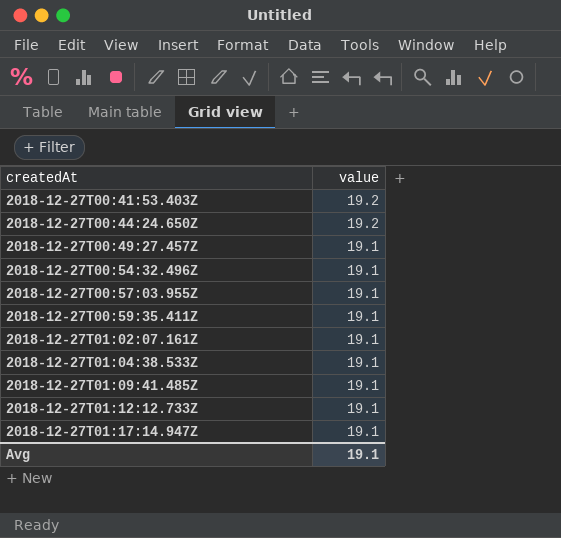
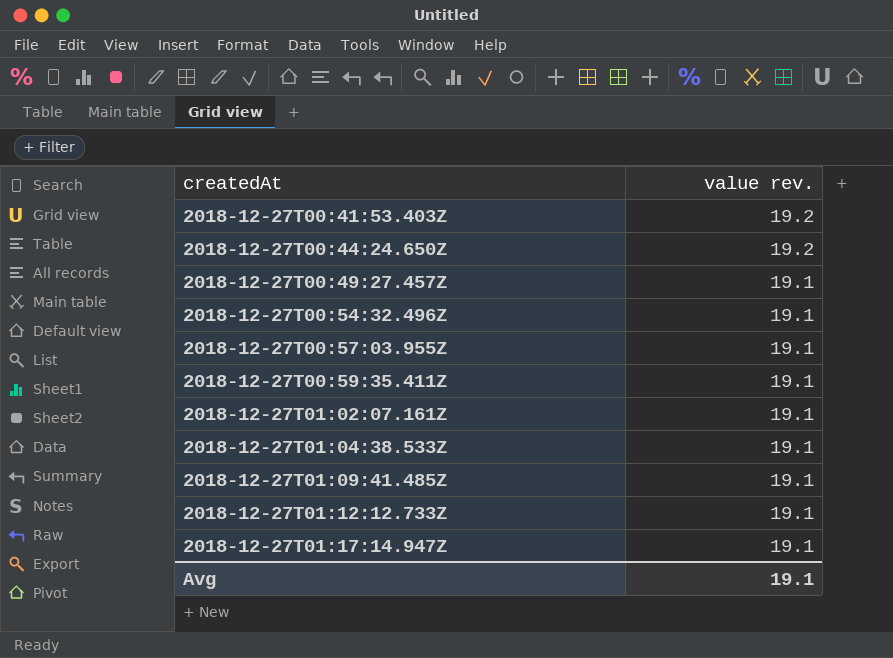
column name: value -> value rev.

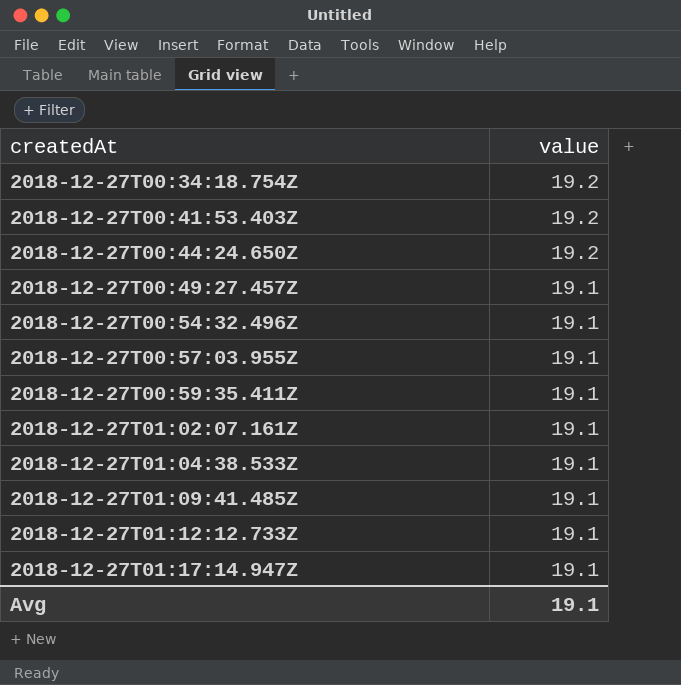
column name: value rev. -> value
row 2018-12-27T00:34:18.754Z: none -> 19.2

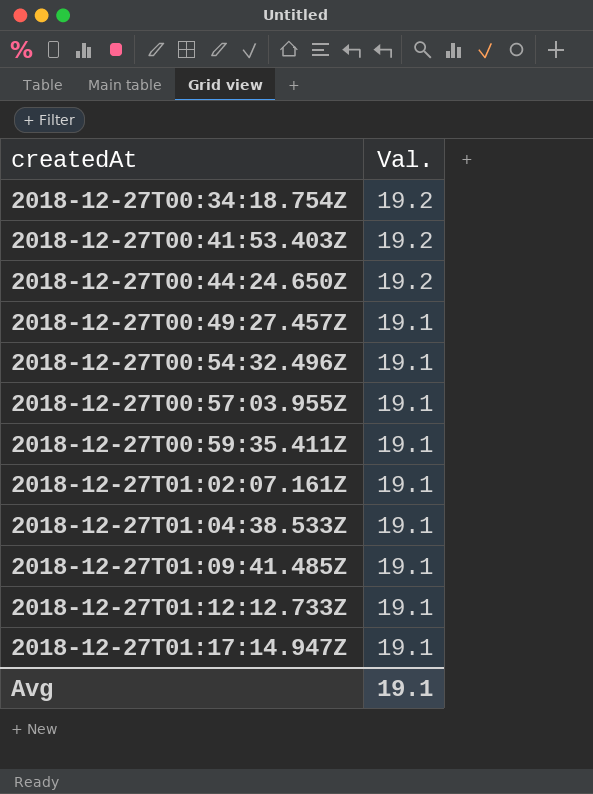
column name: value -> Val.

